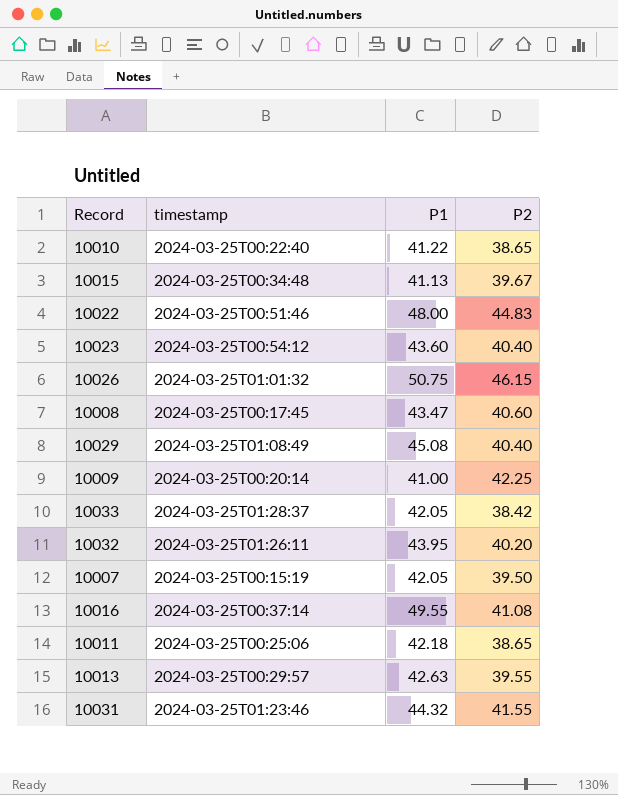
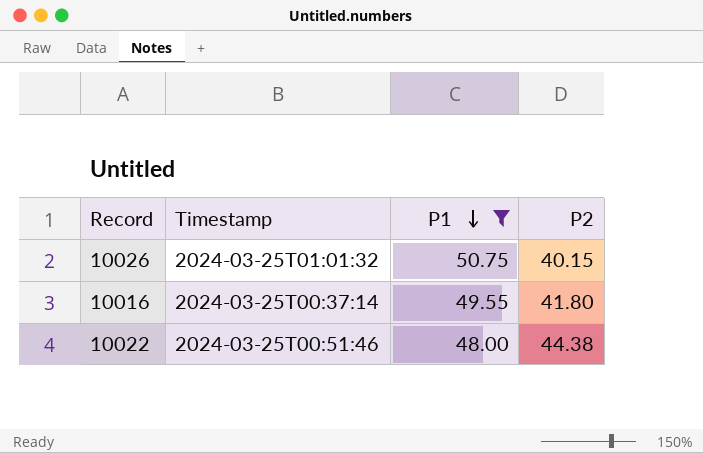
filter: none -> P1 >= 48.00
row order: none -> P1 descending
column name: timestamp -> Timestamp
10026 | P2: 46.15 -> 40.15
10016 | P2: 41.08 -> 41.80
10022 | P2: 44.83 -> 44.38

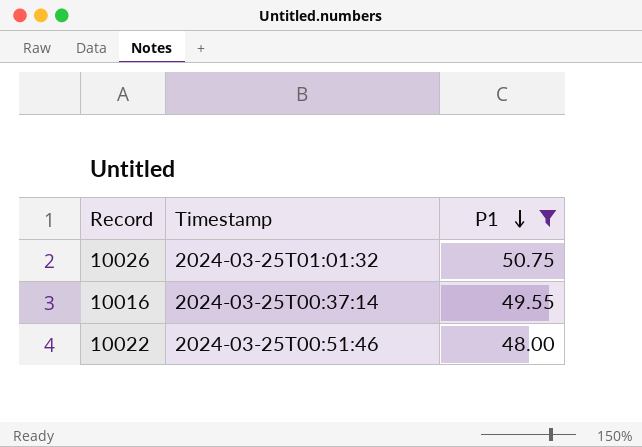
column P2 | position: 4 -> none

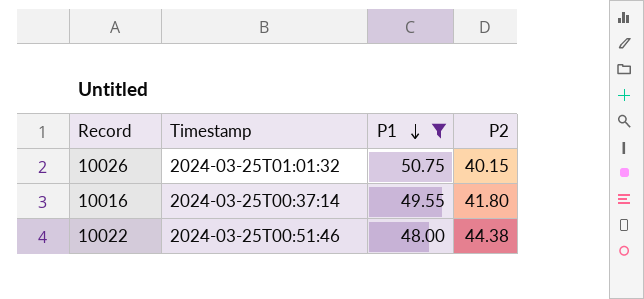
column P2 | position: none -> 4

